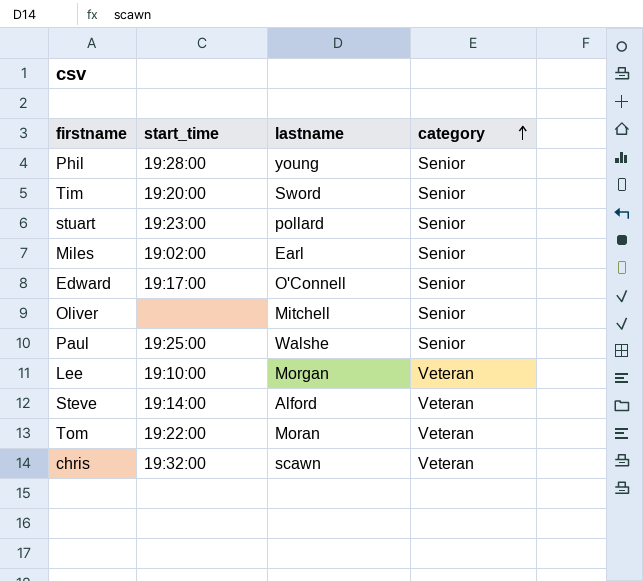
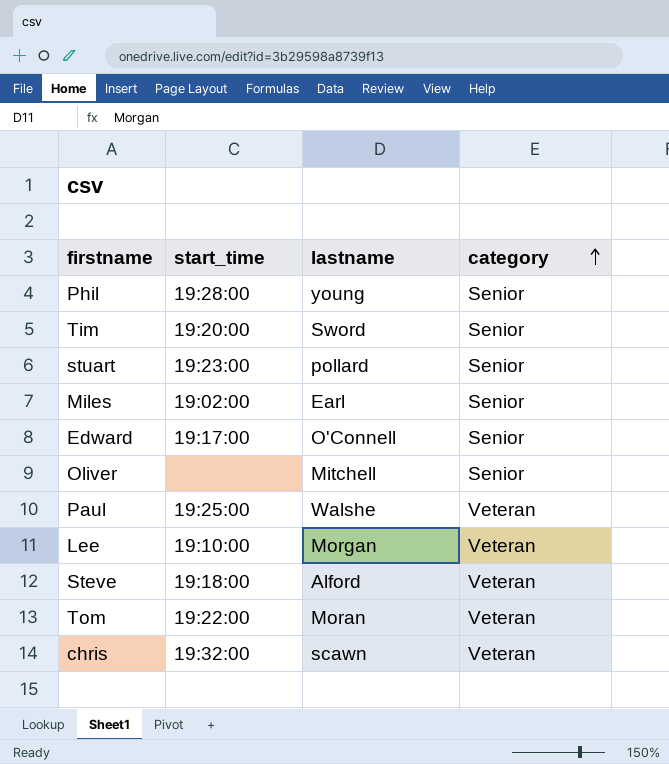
Paul | category: Senior -> Veteran
Steve | start_time: 19:14:00 -> 19:18:00

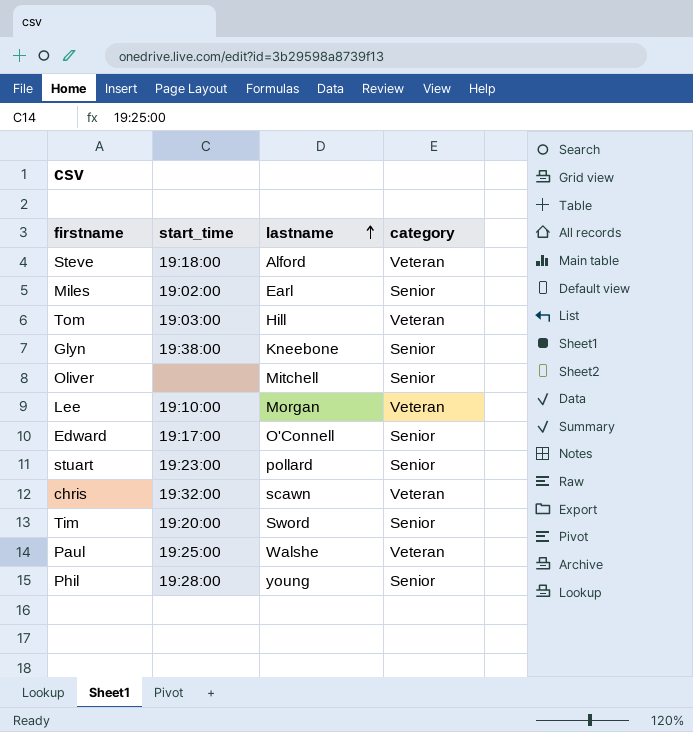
row order: category ascending -> lastname ascending
Tom | start_time: 19:22:00 -> 19:03:00
Tom | lastname: Moran -> Hill
row Glyn: none -> 19:38:00 | Kneebone | Senior

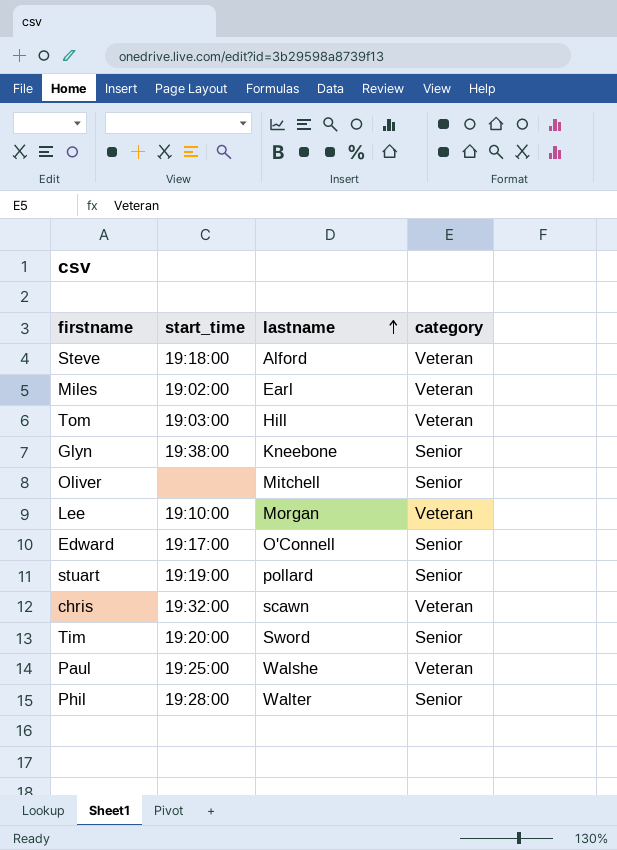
Miles | category: Senior -> Veteran
stuart | start_time: 19:23:00 -> 19:19:00
Phil | lastname: young -> Walter

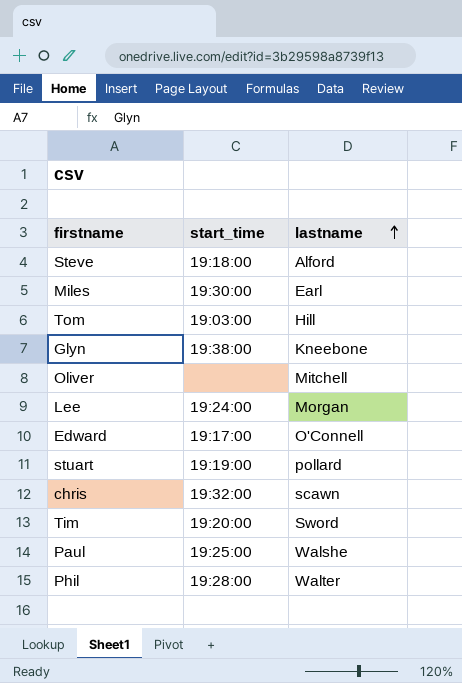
column category | position: 4 -> none
Miles | start_time: 19:02:00 -> 19:30:00
Lee | start_time: 19:10:00 -> 19:24:00

